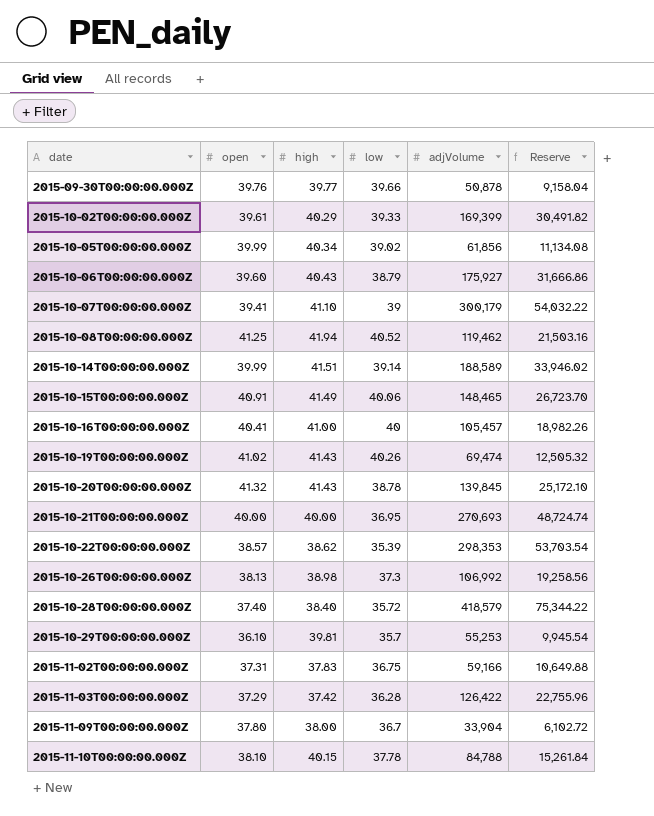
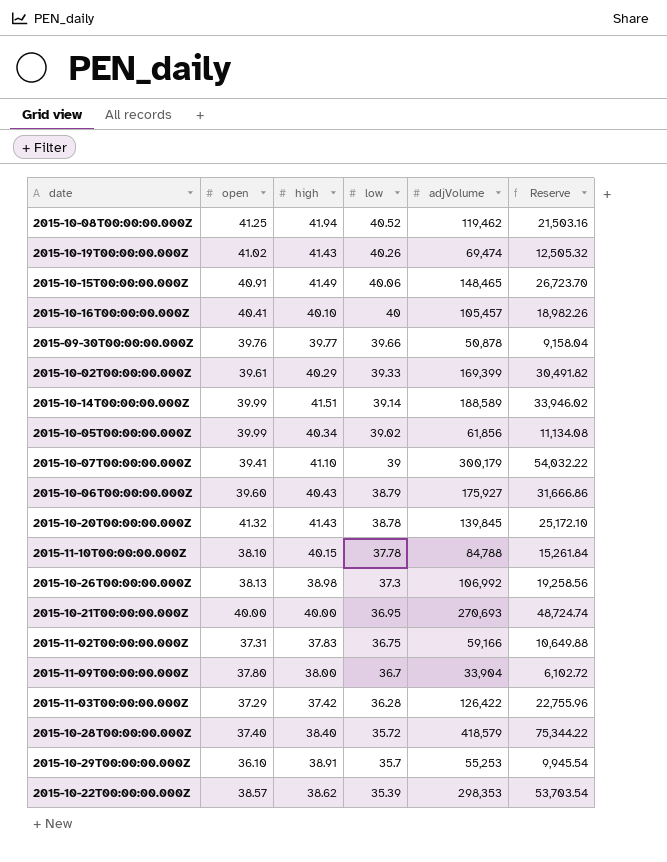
row order: date ascending -> low descending
2015-10-16T00:00:00.000Z | high: 41.00 -> 40.10
2015-10-29T00:00:00.000Z | high: 39.81 -> 38.91

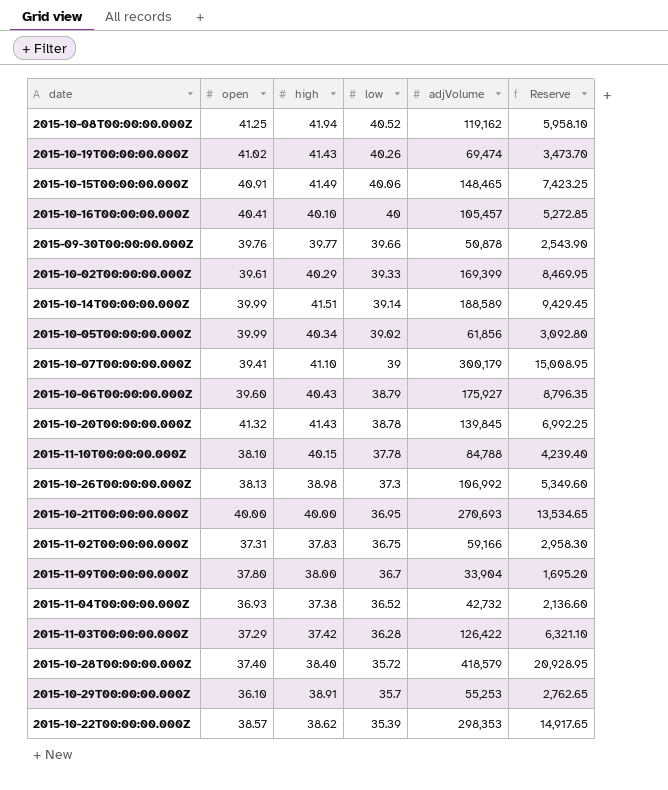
column Reserve | formula: [adjVolume] * 0.18 -> [adjVolume] * 0.05
2015-10-08T00:00:00.000Z | adjVolume: 119,462 -> 119,162
row 2015-11-04T00:00:00.000Z: none -> 36.93 | 37.38 | 36.52 | 42,732 | 2,136.60

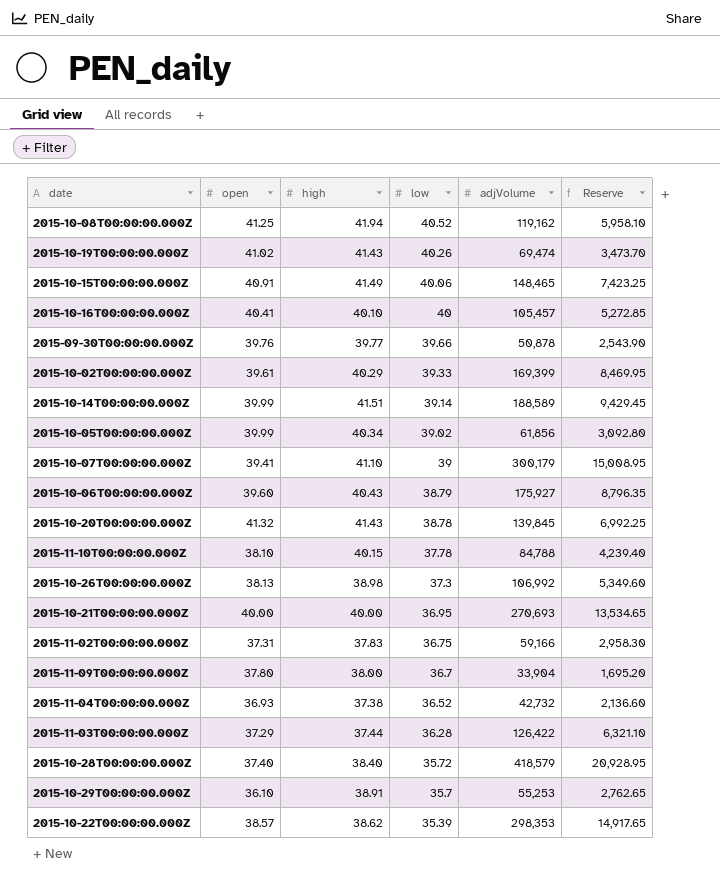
2015-11-03T00:00:00.000Z | high: 37.42 -> 37.44

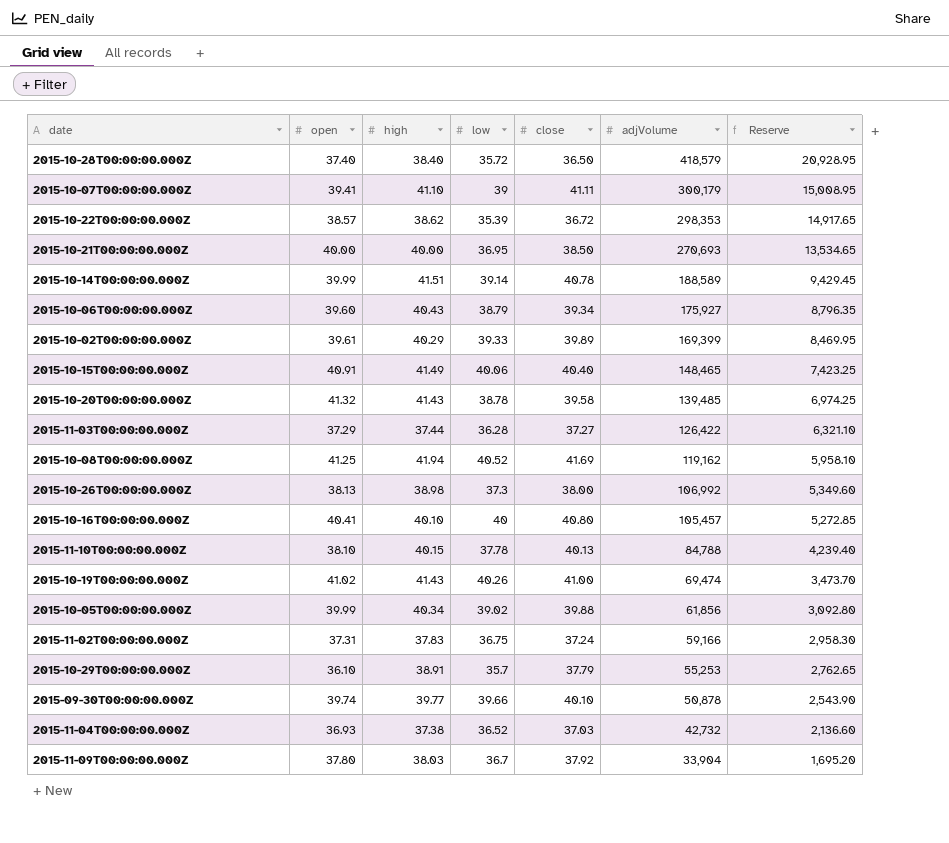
row order: low descending -> adjVolume descending
column close | position: none -> 5
2015-10-20T00:00:00.000Z | adjVolume: 139,845 -> 139,485
2015-10-20T00:00:00.000Z | Reserve: 6,992.25 -> 6,974.25
2015-09-30T00:00:00.000Z | open: 39.76 -> 39.74
2015-11-09T00:00:00.000Z | high: 38.00 -> 38.03

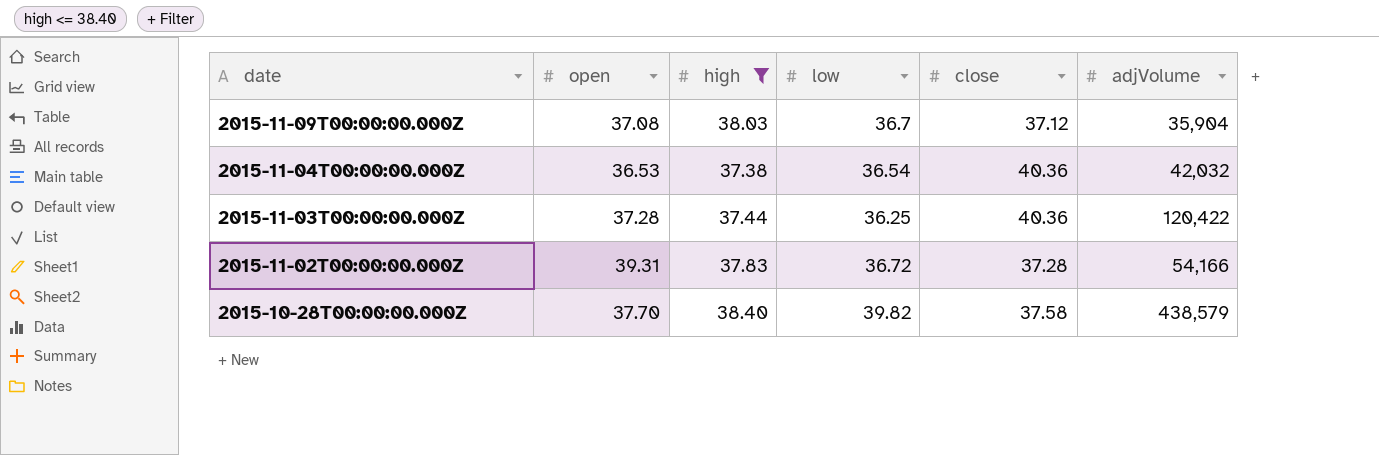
filter: none -> high <= 38.40
row order: adjVolume descending -> date descending
column Reserve | formula: [adjVolume] * 0.05 -> none
2015-11-09T00:00:00.000Z | open: 37.80 -> 37.08
2015-11-09T00:00:00.000Z | close: 37.92 -> 37.12
2015-11-09T00:00:00.000Z | adjVolume: 33,904 -> 35,904
2015-11-04T00:00:00.000Z | open: 36.93 -> 36.53
2015-11-04T00:00:00.000Z | low: 36.52 -> 36.54
2015-11-04T00:00:00.000Z | close: 37.03 -> 40.36
2015-11-04T00:00:00.000Z | adjVolume: 42,732 -> 42,032
2015-11-03T00:00:00.000Z | open: 37.29 -> 37.28
2015-11-03T00:00:00.000Z | low: 36.28 -> 36.25
2015-11-03T00:00:00.000Z | close: 37.27 -> 40.36
2015-11-03T00:00:00.000Z | adjVolume: 126,422 -> 120,422
2015-11-02T00:00:00.000Z | open: 37.31 -> 39.31
2015-11-02T00:00:00.000Z | low: 36.75 -> 36.72
2015-11-02T00:00:00.000Z | close: 37.24 -> 37.28
2015-11-02T00:00:00.000Z | adjVolume: 59,166 -> 54,166
2015-10-28T00:00:00.000Z | open: 37.40 -> 37.70
2015-10-28T00:00:00.000Z | low: 35.72 -> 39.82
2015-10-28T00:00:00.000Z | close: 36.50 -> 37.58
2015-10-28T00:00:00.000Z | adjVolume: 418,579 -> 438,579

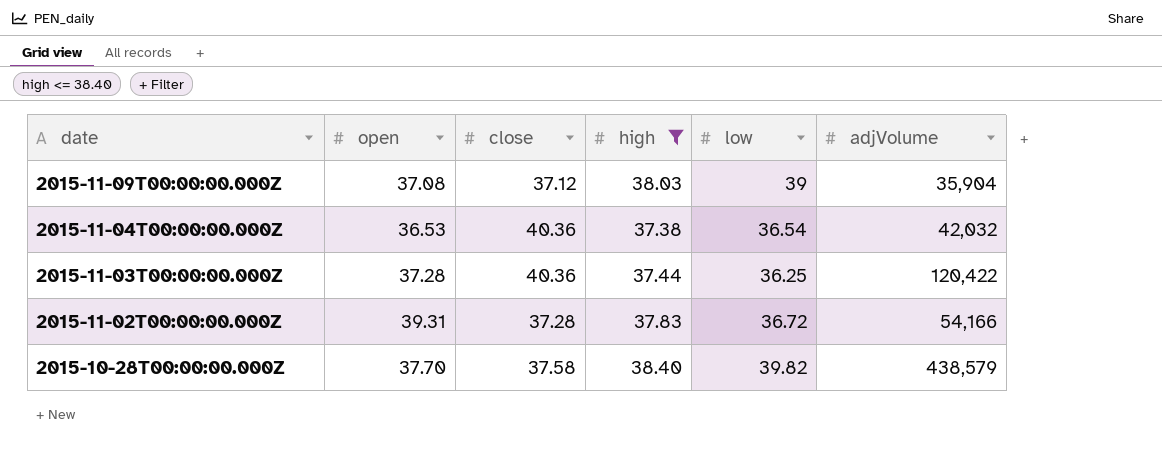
column close | position: 5 -> 3
2015-11-09T00:00:00.000Z | low: 36.7 -> 39

